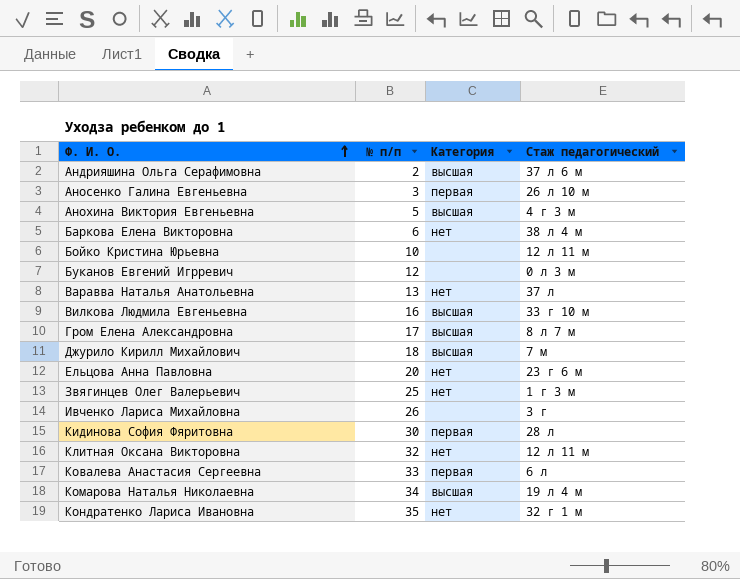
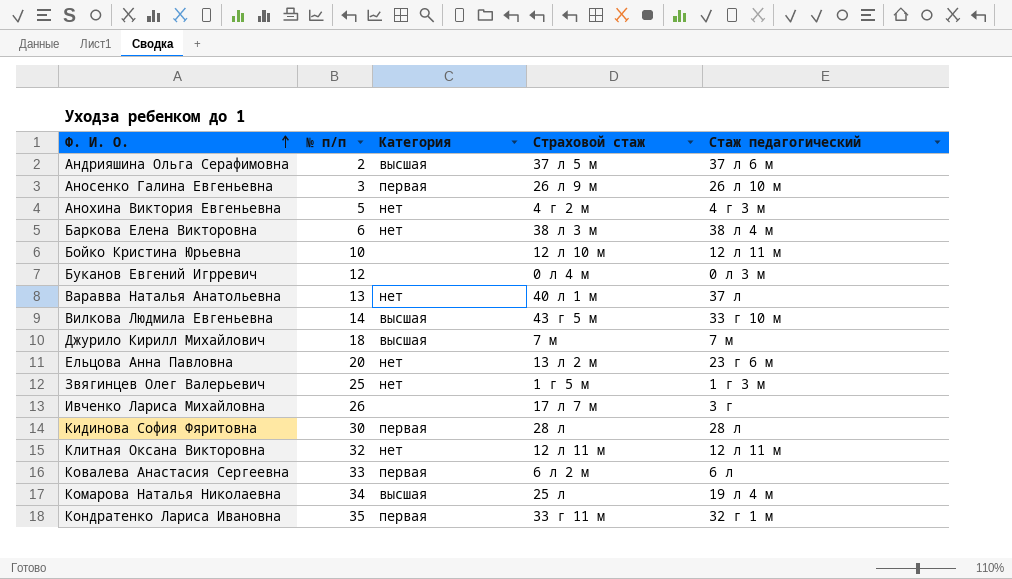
column Страховой стаж | position: none -> 4
row Гром Елена Александровна: 17 | высшая | 8 л 7 м -> none
Анохина Виктория Евгеньевна | Категория: высшая -> нет
Вилкова Людмила Евгеньевна | № п/п: 16 -> 14
Кондратенко Лариса Ивановна | Категория: нет -> первая

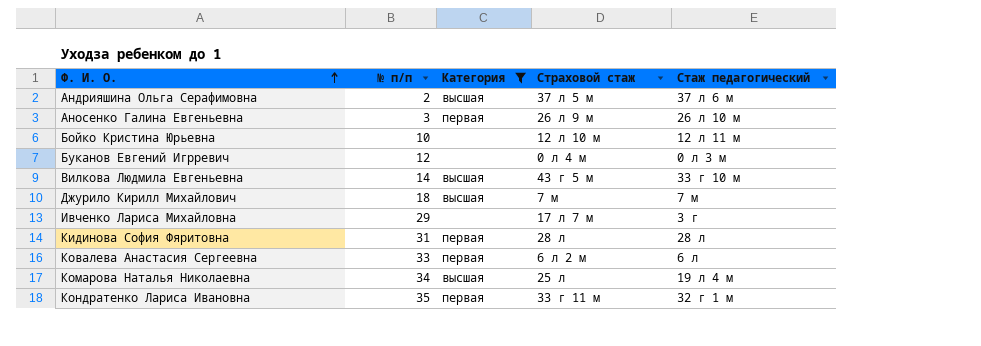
filter: none -> Категория != нет
Ивченко Лариса Михайловна | № п/п: 26 -> 29
Кидинова София Фяритовна | № п/п: 30 -> 31

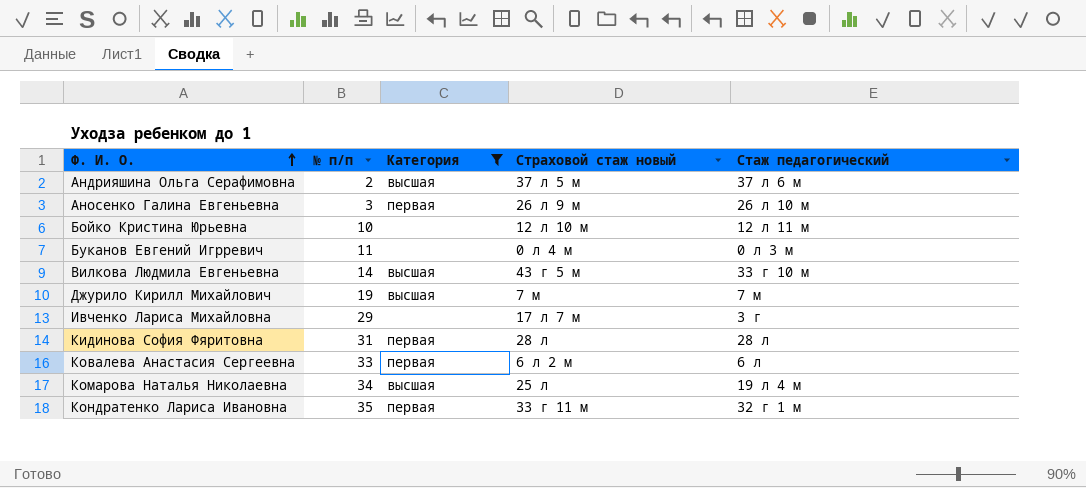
column name: Страховой стаж -> Страховой стаж новый
Буканов Евгений Игрревич | № п/п: 12 -> 11
Джурило Кирилл Михайлович | № п/п: 18 -> 19

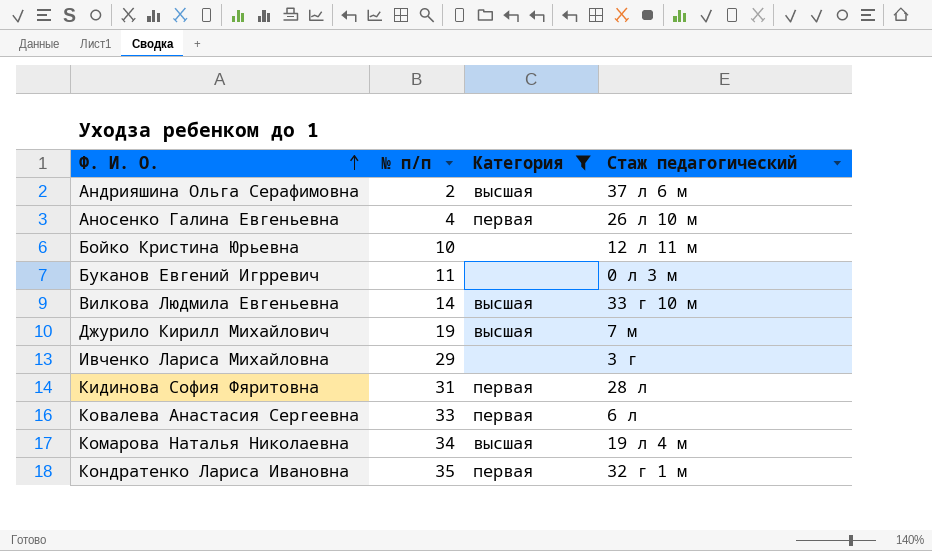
column Страховой стаж новый | position: 4 -> none
Аносенко Галина Евгеньевна | № п/п: 3 -> 4

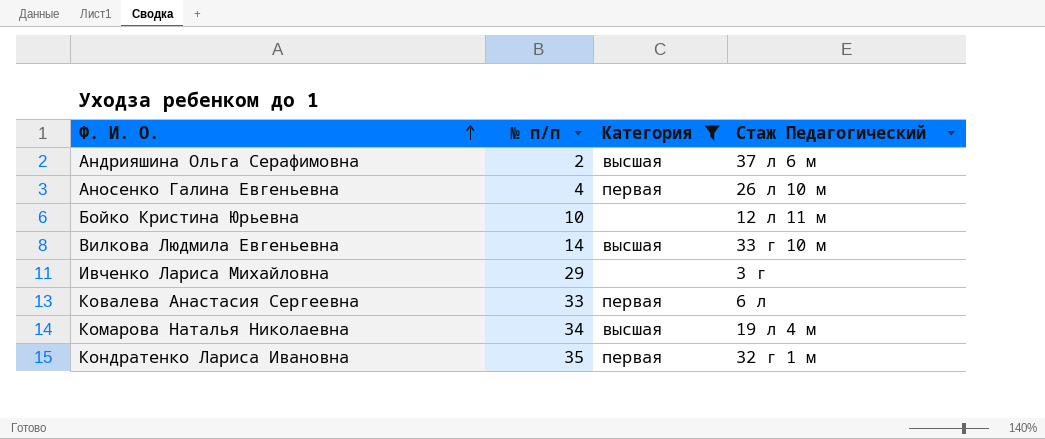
column name: Стаж педагогический -> Стаж Педагогический
row Буканов Евгений Игрревич: 11 | none | 0 л 3 м -> none
row Джурило Кирилл Михайлович: 19 | высшая | 7 м -> none
row Кидинова София Фяритовна: 31 | первая | 28 л -> none

